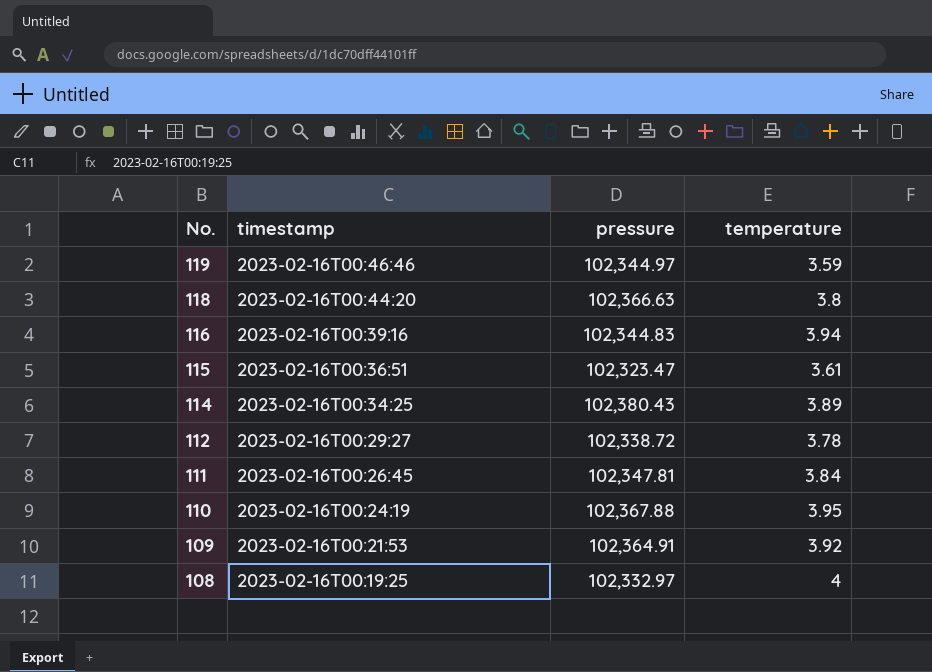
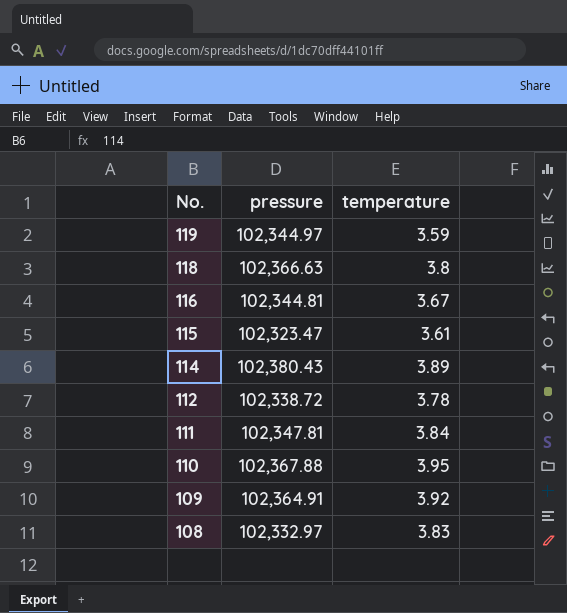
column timestamp | position: 2 -> none
116 | pressure: 102,344.83 -> 102,344.81
116 | temperature: 3.94 -> 3.67
108 | temperature: 4 -> 3.83

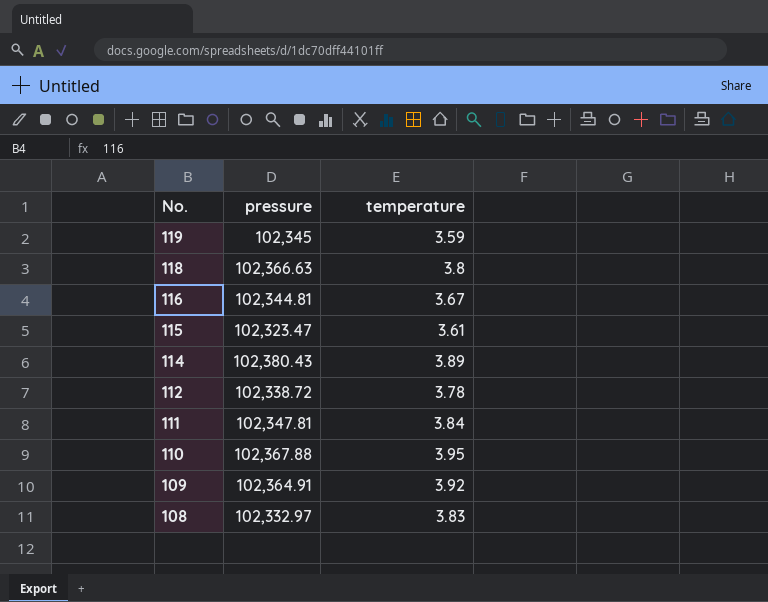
119 | pressure: 102,344.97 -> 102,345

